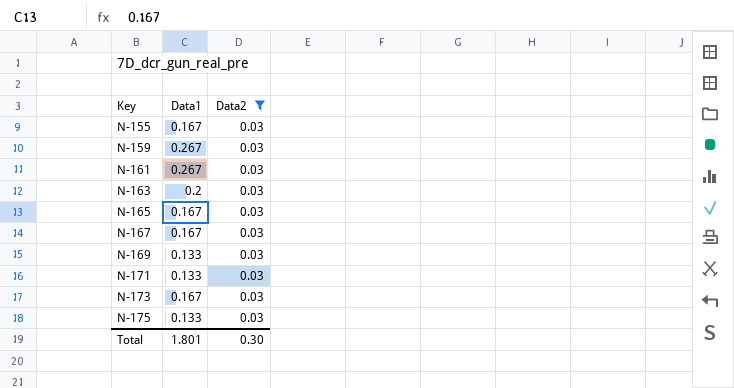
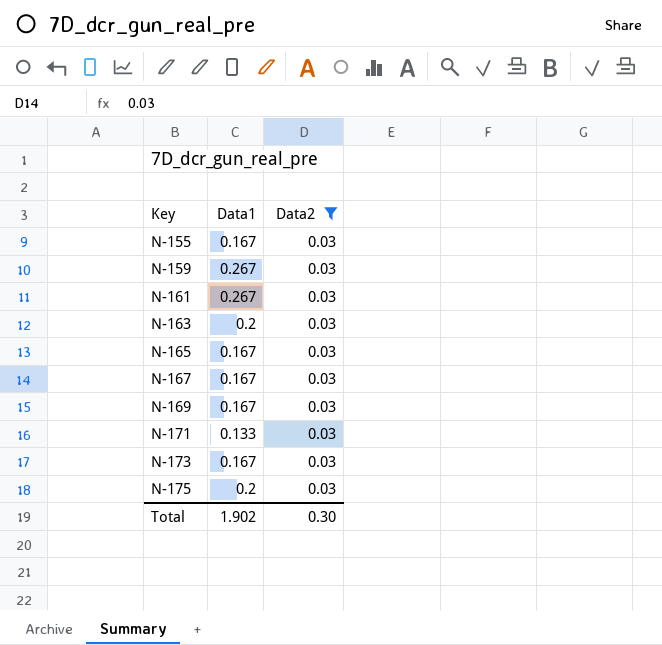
N-169 | Data1: 0.133 -> 0.167
N-175 | Data1: 0.133 -> 0.2
Total | Data1: 1.801 -> 1.902

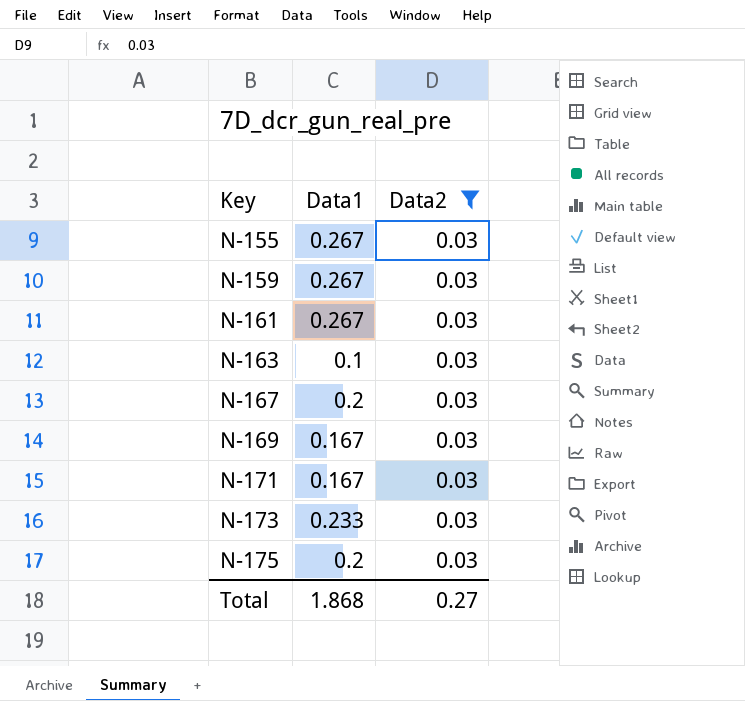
row N-165: 0.167 | 0.03 -> none
N-155 | Data1: 0.167 -> 0.267
N-163 | Data1: 0.2 -> 0.1
N-167 | Data1: 0.167 -> 0.2
N-171 | Data1: 0.133 -> 0.167
N-173 | Data1: 0.167 -> 0.233
Total | Data1: 1.902 -> 1.868
Total | Data2: 0.30 -> 0.27

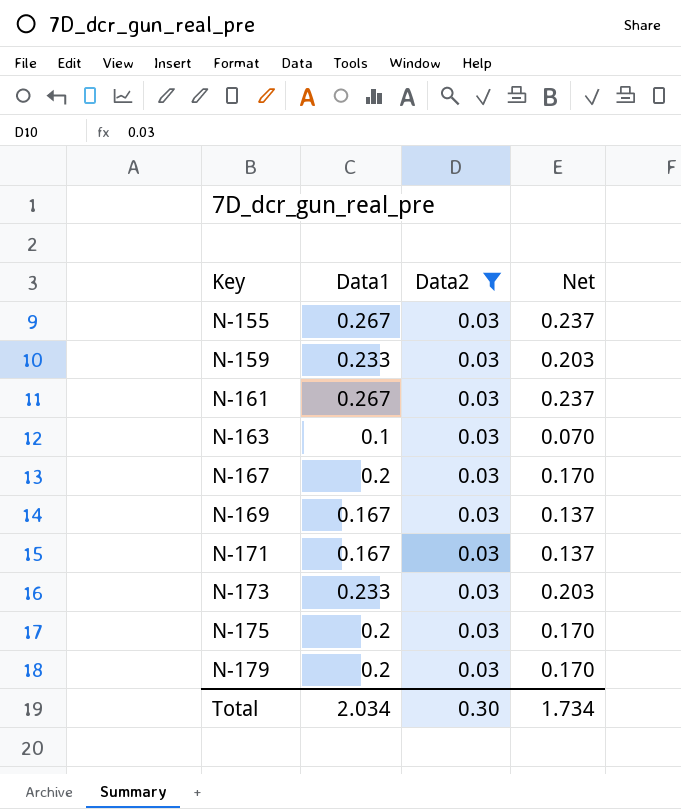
column Net | formula: none -> [Data1] - [Data2]
N-159 | Data1: 0.267 -> 0.233
row N-179: none -> 0.2 | 0.03 | 0.170
Total | Data1: 1.868 -> 2.034
Total | Data2: 0.27 -> 0.30

